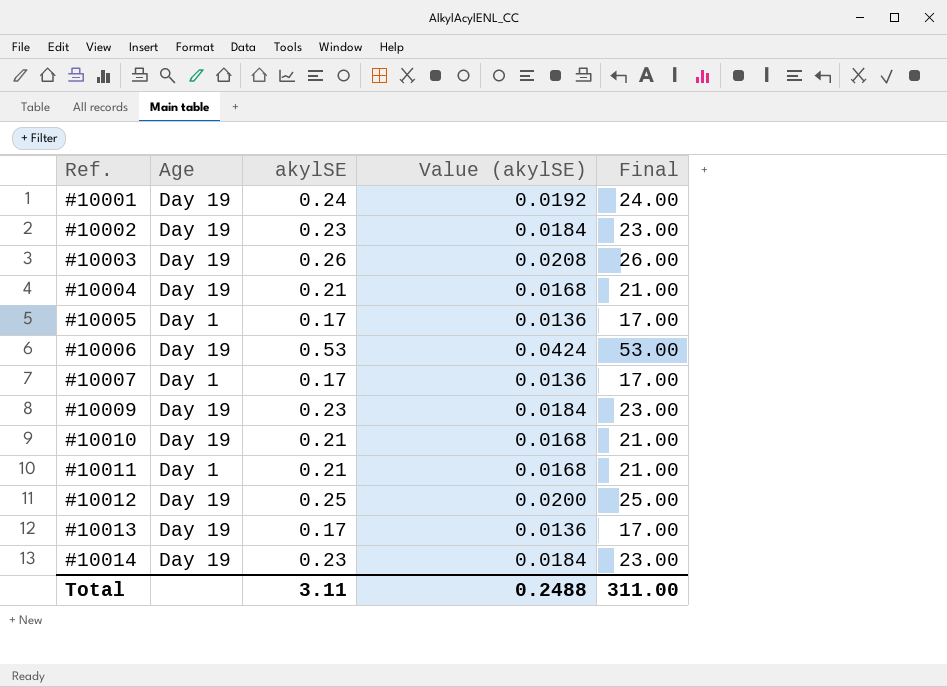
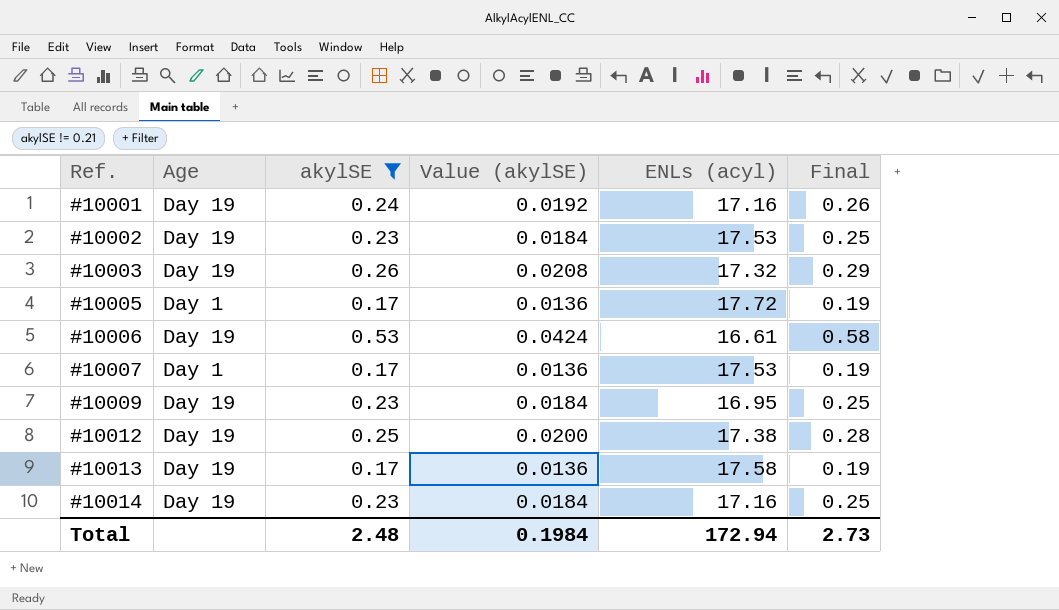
filter: none -> akylSE != 0.21
column ENLs (acyl) | position: none -> 5
column Final | formula: [akylSE] * 100 -> [akylSE] * 1.1
Total | akylSE: 3.11 -> 2.48
Total | Value (akylSE): 0.2488 -> 0.1984
Total | Final: 311.00 -> 2.73

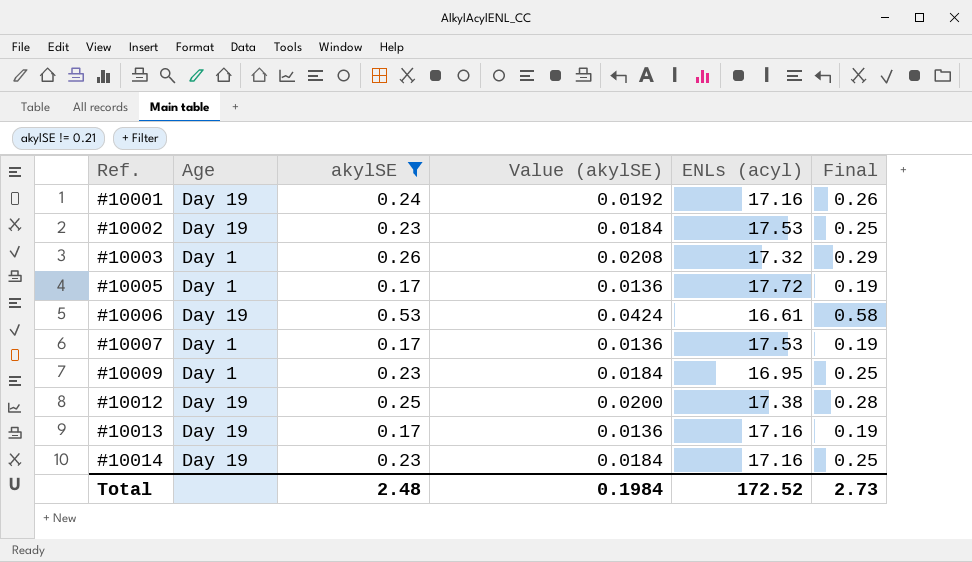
#10003 | Age: Day 19 -> Day 1
#10009 | Age: Day 19 -> Day 1
#10013 | ENLs (acyl): 17.58 -> 17.16
Total | ENLs (acyl): 172.94 -> 172.52

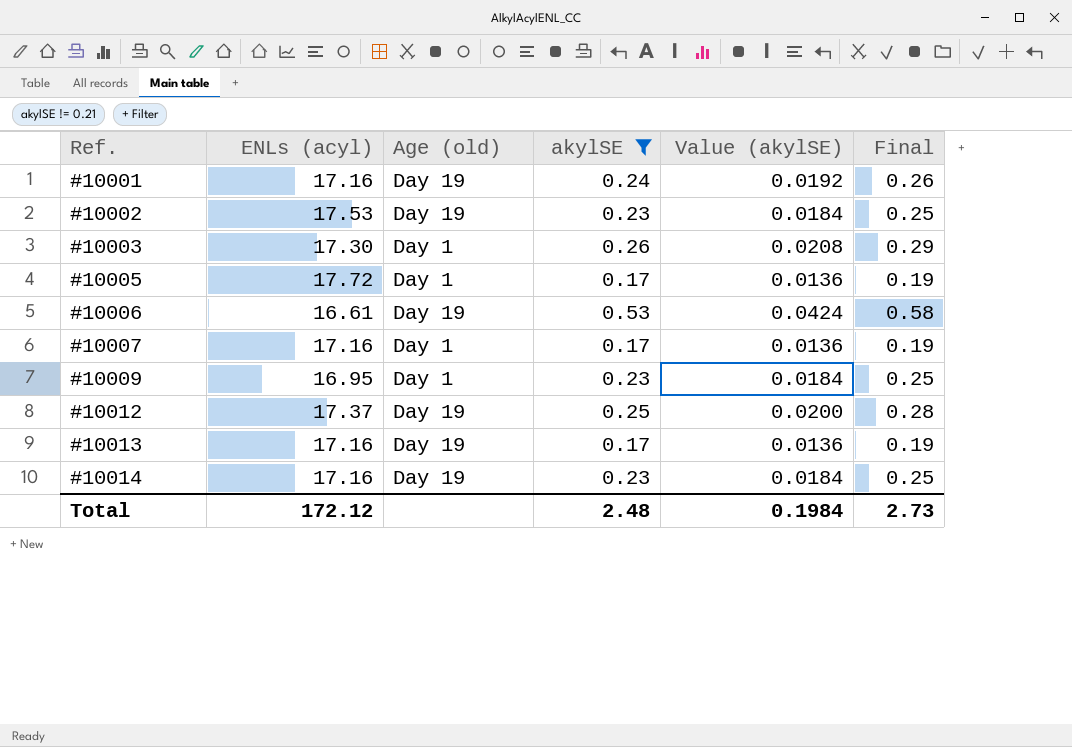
column ENLs (acyl) | position: 5 -> 2
column name: Age -> Age (old)
#10003 | ENLs (acyl): 17.32 -> 17.30
#10007 | ENLs (acyl): 17.53 -> 17.16
#10012 | ENLs (acyl): 17.38 -> 17.37
Total | ENLs (acyl): 172.52 -> 172.12

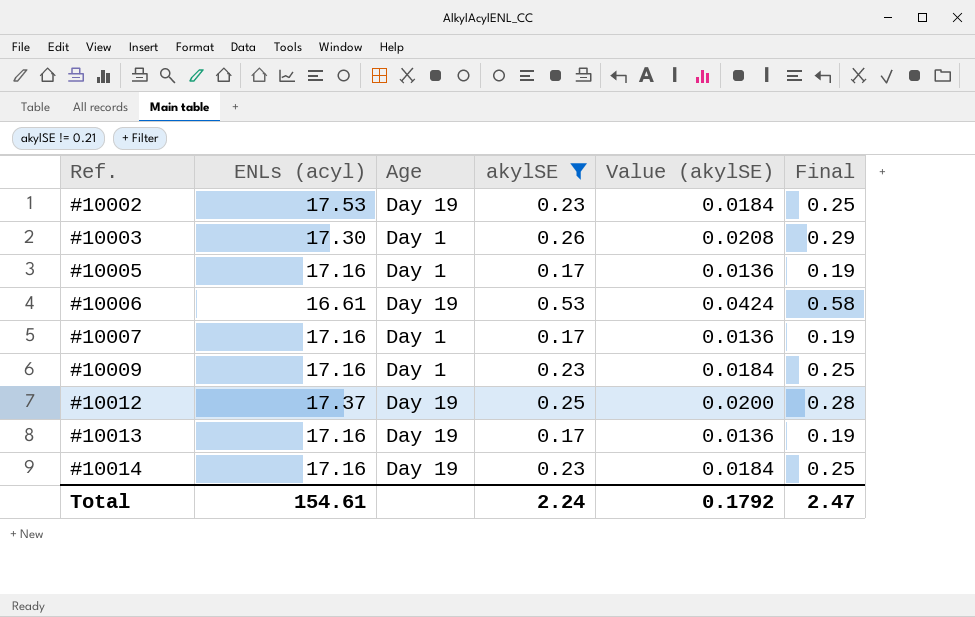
column name: Age (old) -> Age
row #10001: 17.16 | Day 19 | 0.24 | 0.0192 | 0.26 -> none
#10005 | ENLs (acyl): 17.72 -> 17.16
#10009 | ENLs (acyl): 16.95 -> 17.16
Total | ENLs (acyl): 172.12 -> 154.61
Total | akylSE: 2.48 -> 2.24
Total | Value (akylSE): 0.1984 -> 0.1792
Total | Final: 2.73 -> 2.47

